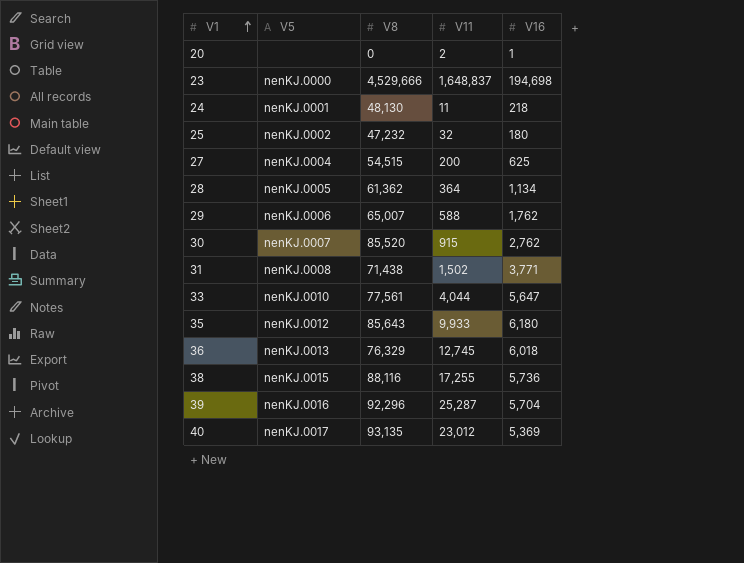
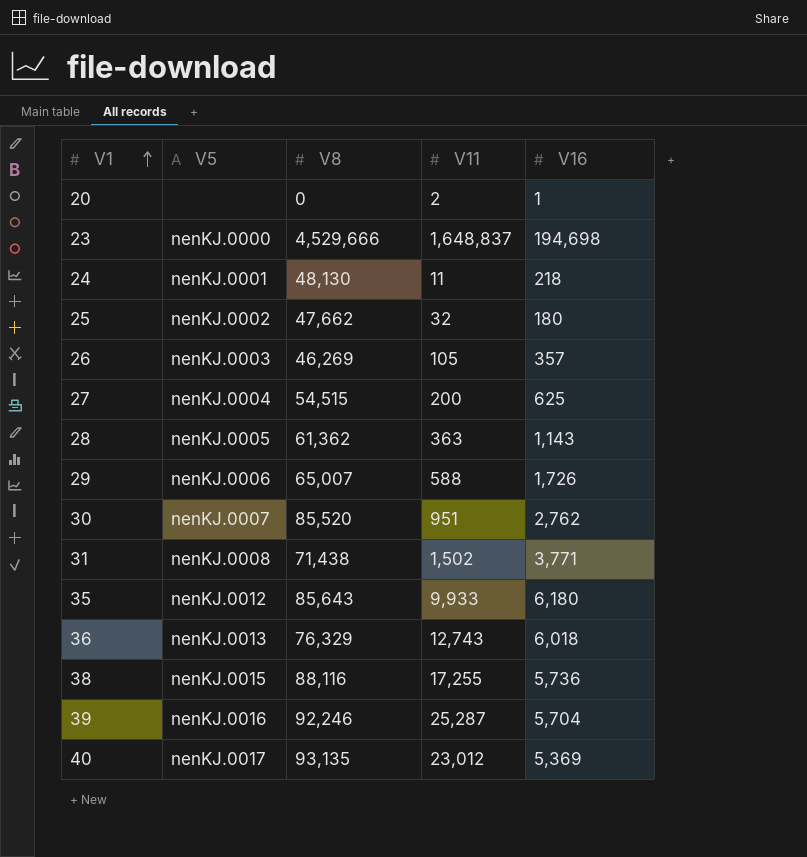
row 33: nenKJ.0010 | 77,561 | 4,044 | 5,647 -> none
25 | V8: 47,232 -> 47,662
row 26: none -> nenKJ.0003 | 46,269 | 105 | 357
28 | V11: 364 -> 363
28 | V16: 1,134 -> 1,143
29 | V16: 1,762 -> 1,726
30 | V11: 915 -> 951
36 | V11: 12,745 -> 12,743
39 | V8: 92,296 -> 92,246

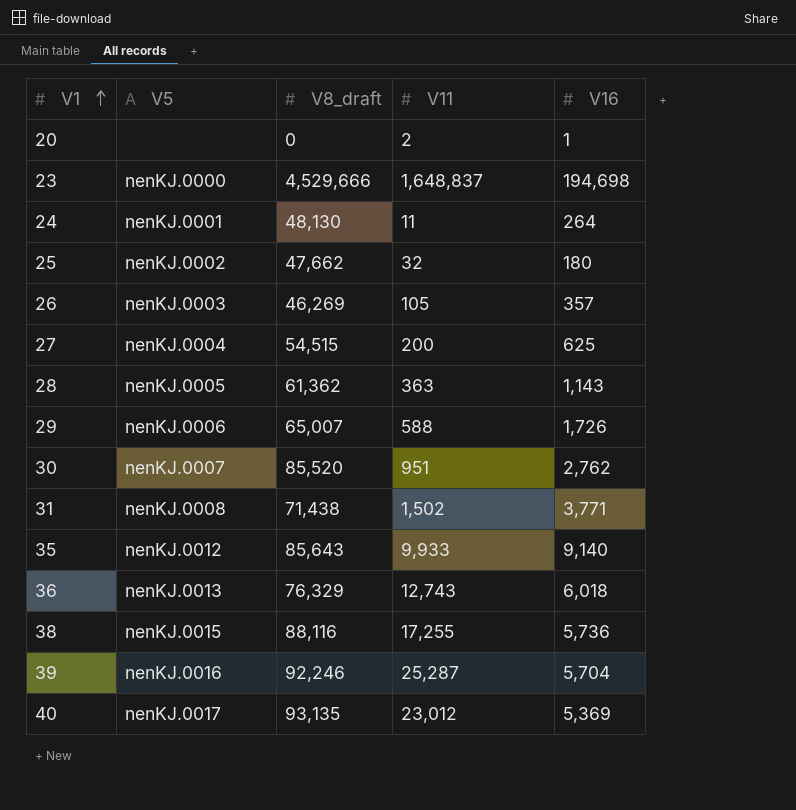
column name: V8 -> V8_draft
24 | V16: 218 -> 264
35 | V16: 6,180 -> 9,140

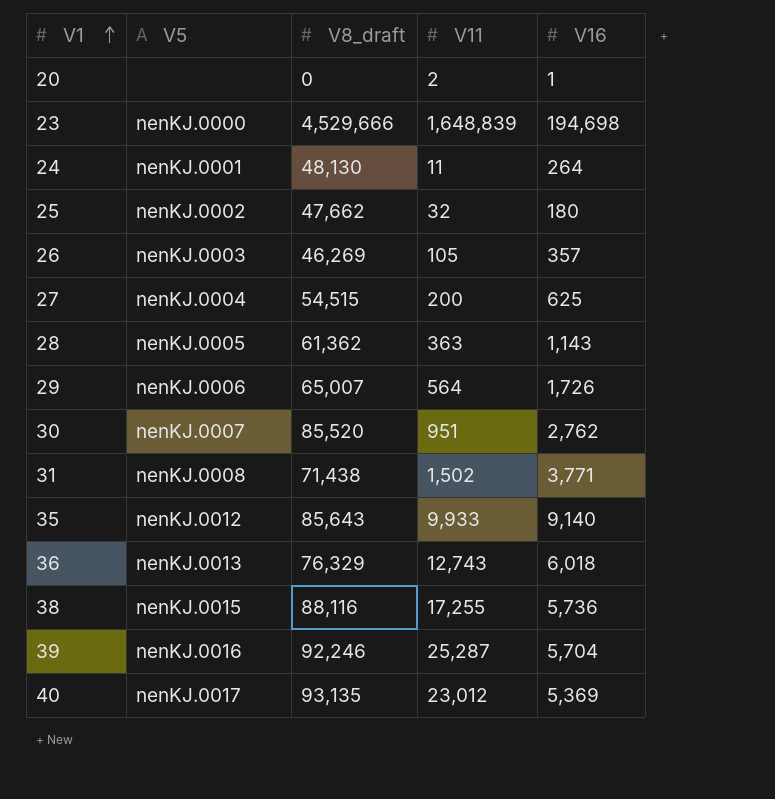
23 | V11: 1,648,837 -> 1,648,839
29 | V11: 588 -> 564

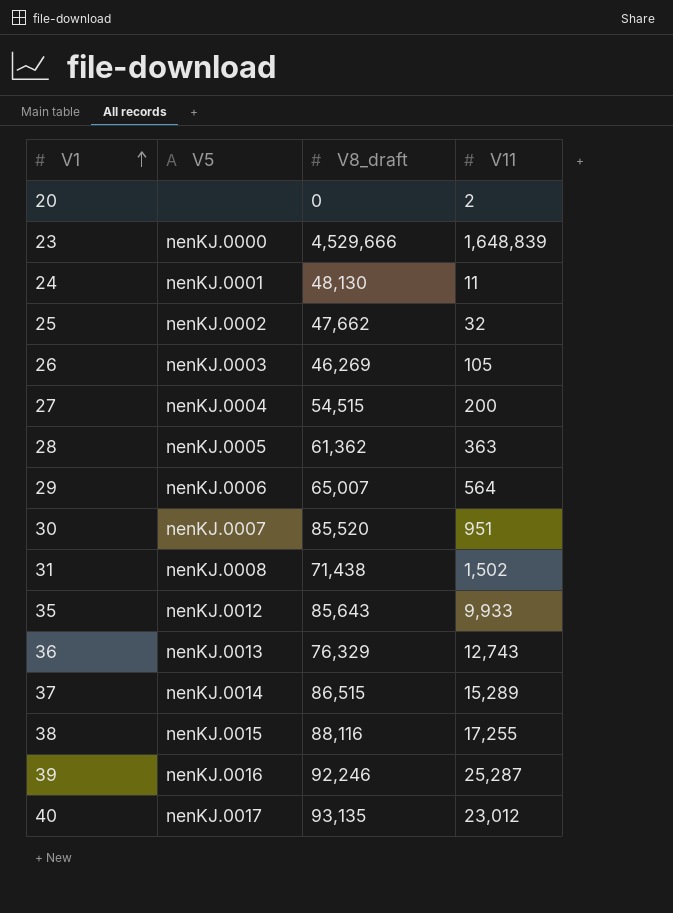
column V16 | position: 5 -> none
row 37: none -> nenKJ.0014 | 86,515 | 15,289

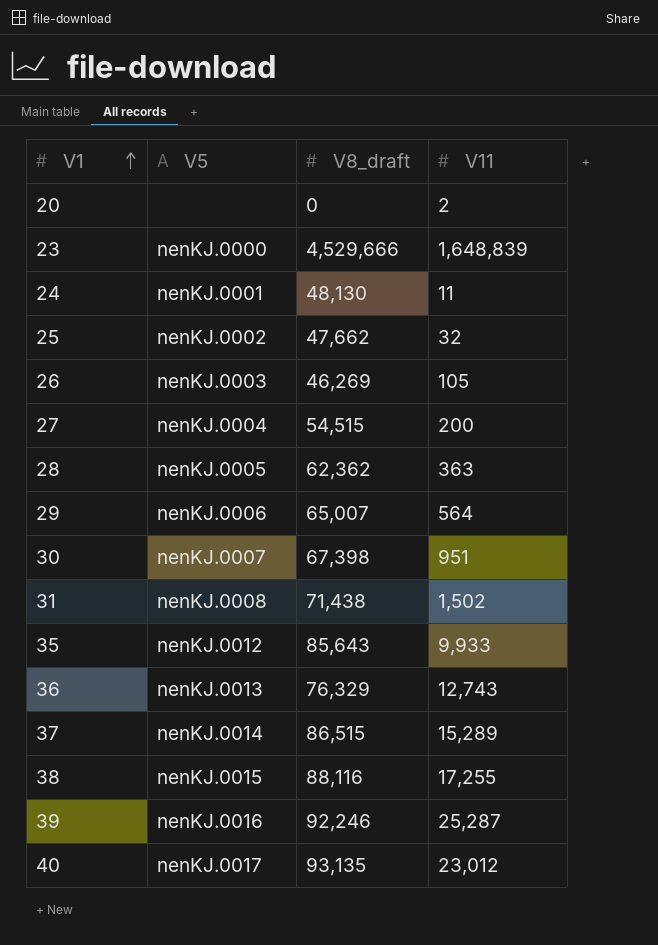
28 | V8_draft: 61,362 -> 62,362
30 | V8_draft: 85,520 -> 67,398

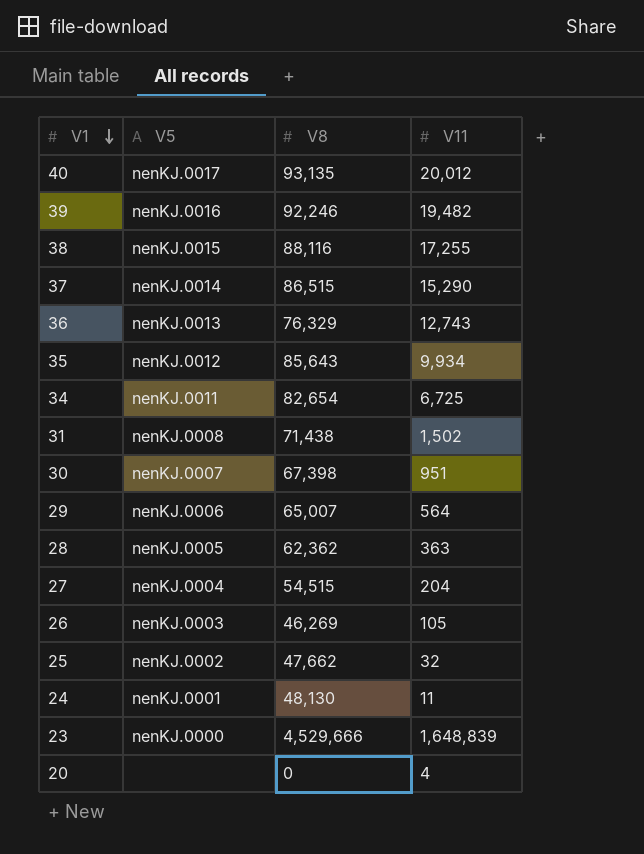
row order: V1 ascending -> V1 descending
column name: V8_draft -> V8
40 | V11: 23,012 -> 20,012
39 | V11: 25,287 -> 19,482
37 | V11: 15,289 -> 15,290
35 | V11: 9,933 -> 9,934
row 34: none -> nenKJ.0011 | 82,654 | 6,725
27 | V11: 200 -> 204
20 | V11: 2 -> 4

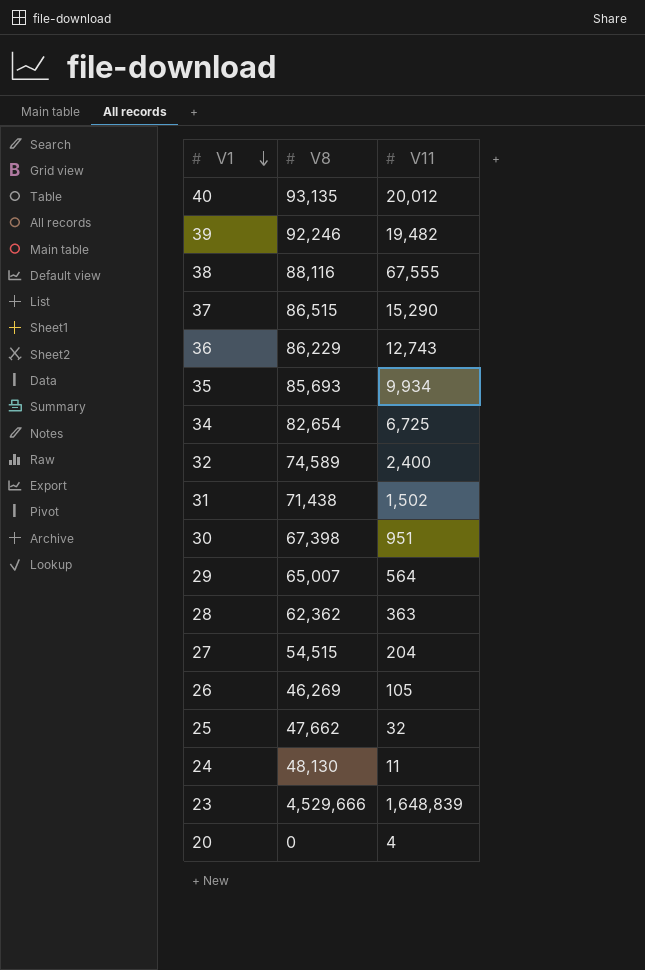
column V5 | position: 2 -> none
38 | V11: 17,255 -> 67,555
36 | V8: 76,329 -> 86,229
35 | V8: 85,643 -> 85,693
row 32: none -> 74,589 | 2,400

